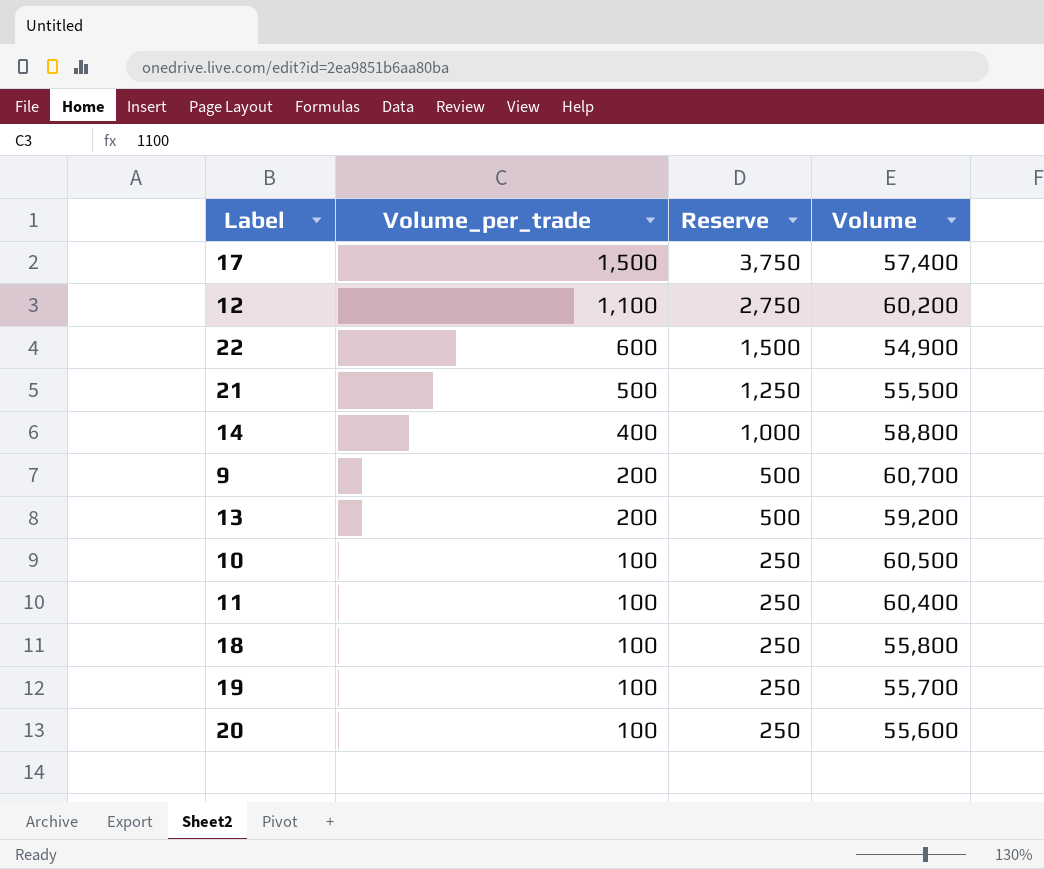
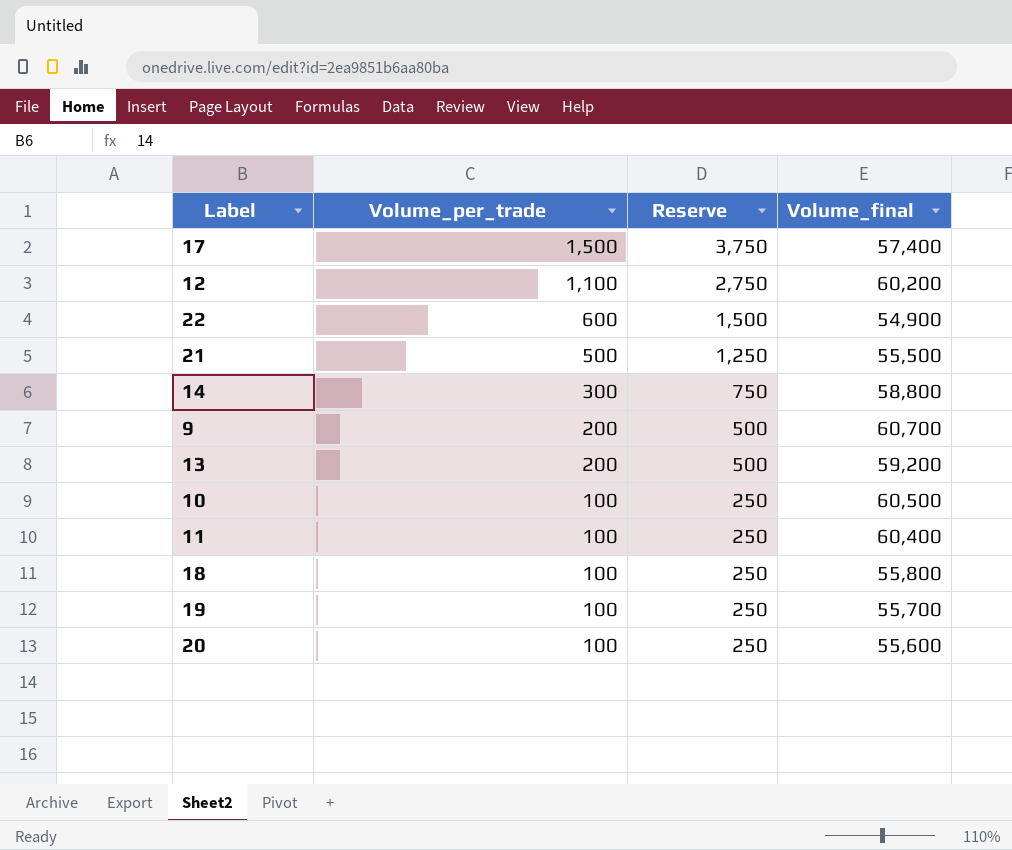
column name: Volume -> Volume_final
14 | Volume_per_trade: 400 -> 300
14 | Reserve: 1,000 -> 750

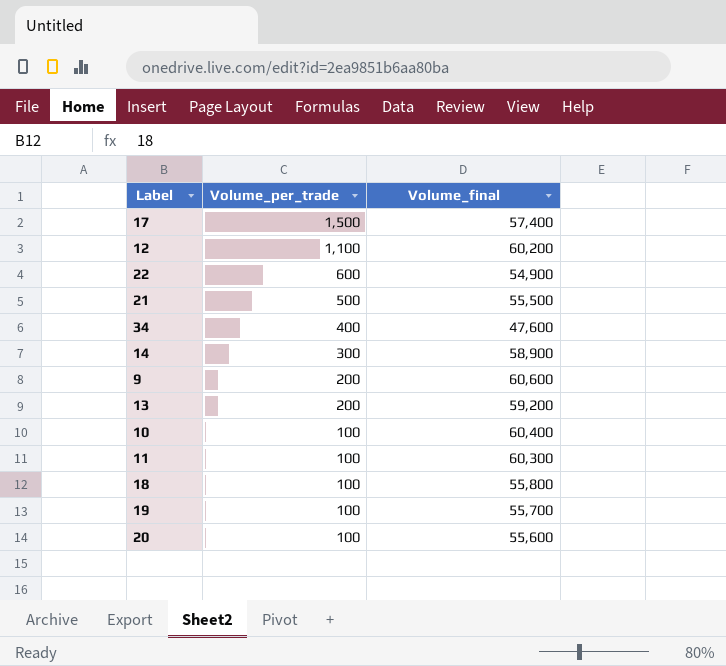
column Reserve | formula: [Volume_per_trade] * 2.5 -> none
row 34: none -> 400 | 47,600
14 | Volume_final: 58,800 -> 58,900
9 | Volume_final: 60,700 -> 60,600
10 | Volume_final: 60,500 -> 60,400
11 | Volume_final: 60,400 -> 60,300

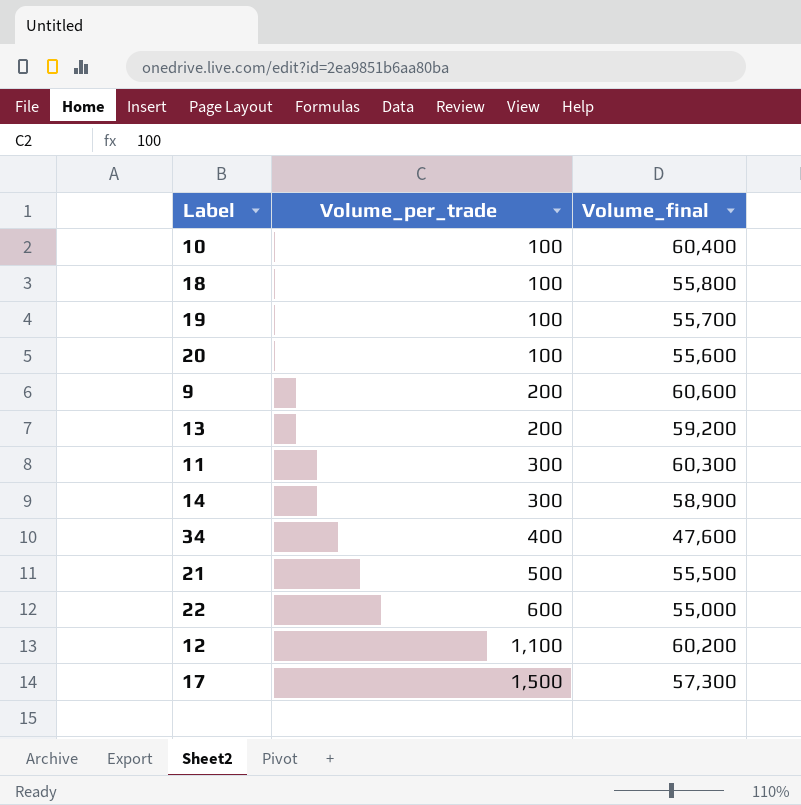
row order: Volume_per_trade descending -> Volume_per_trade ascending
11 | Volume_per_trade: 100 -> 300
22 | Volume_final: 54,900 -> 55,000
17 | Volume_final: 57,400 -> 57,300

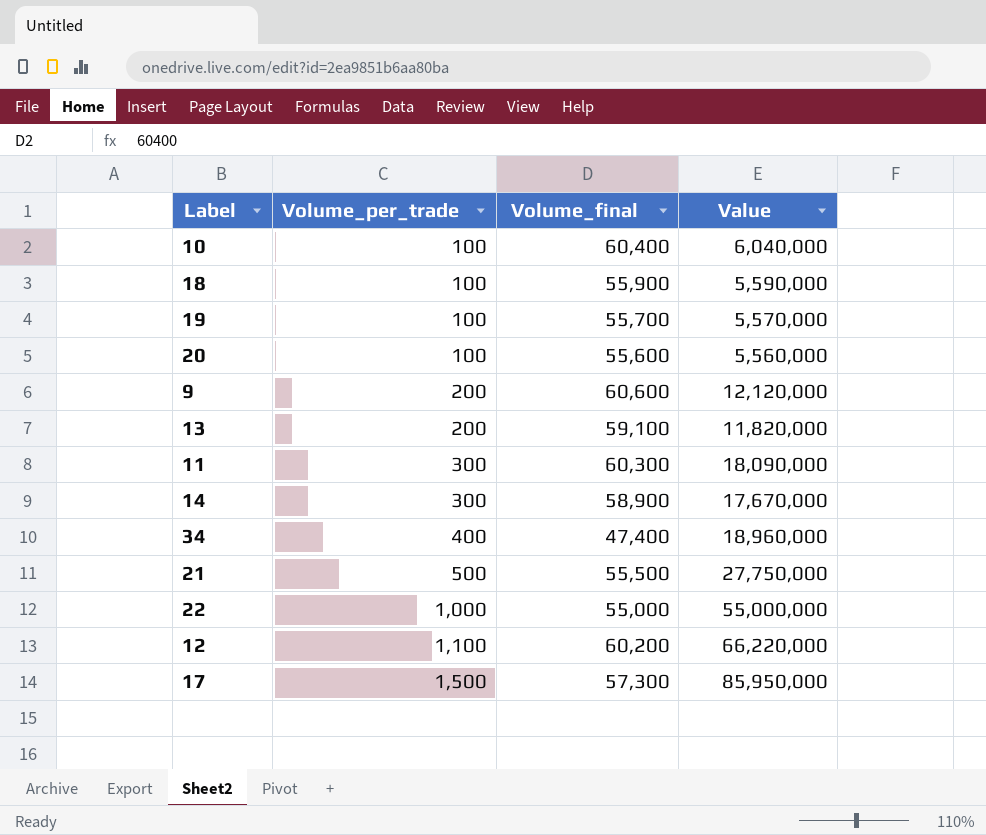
column Value | formula: none -> [Volume_per_trade] * [Volume_final]
18 | Volume_final: 55,800 -> 55,900
13 | Volume_final: 59,200 -> 59,100
34 | Volume_final: 47,600 -> 47,400
22 | Volume_per_trade: 600 -> 1,000

